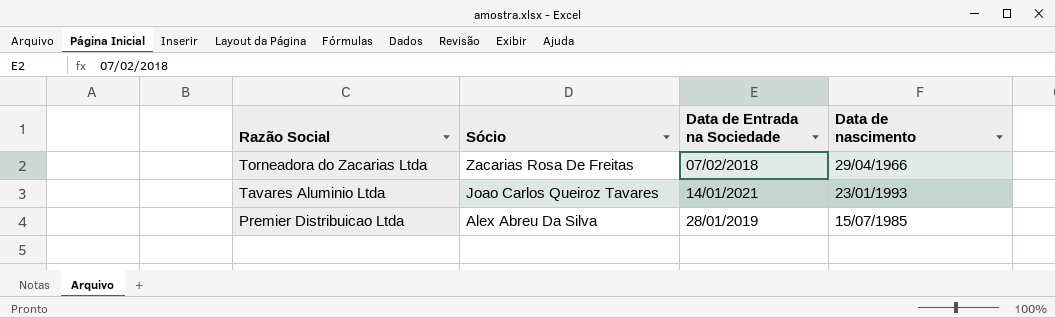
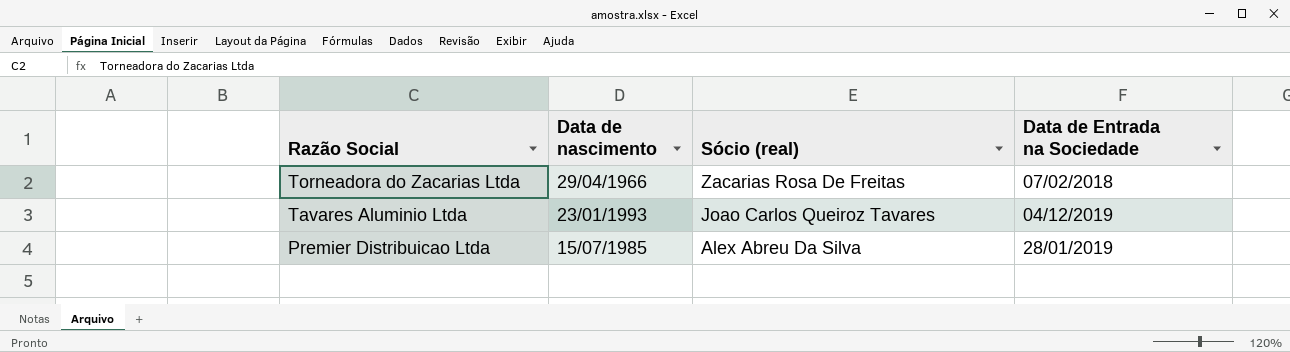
column Data de nascimento | position: 4 -> 2
column name: Sócio -> Sócio (real)
Tavares Aluminio Ltda | Data de Entrada na Sociedade: 14/01/2021 -> 04/12/2019

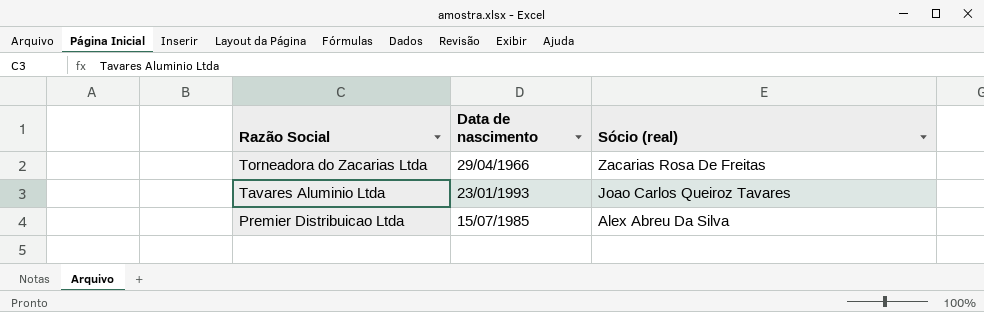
column Data de Entrada na Sociedade | position: 4 -> none

